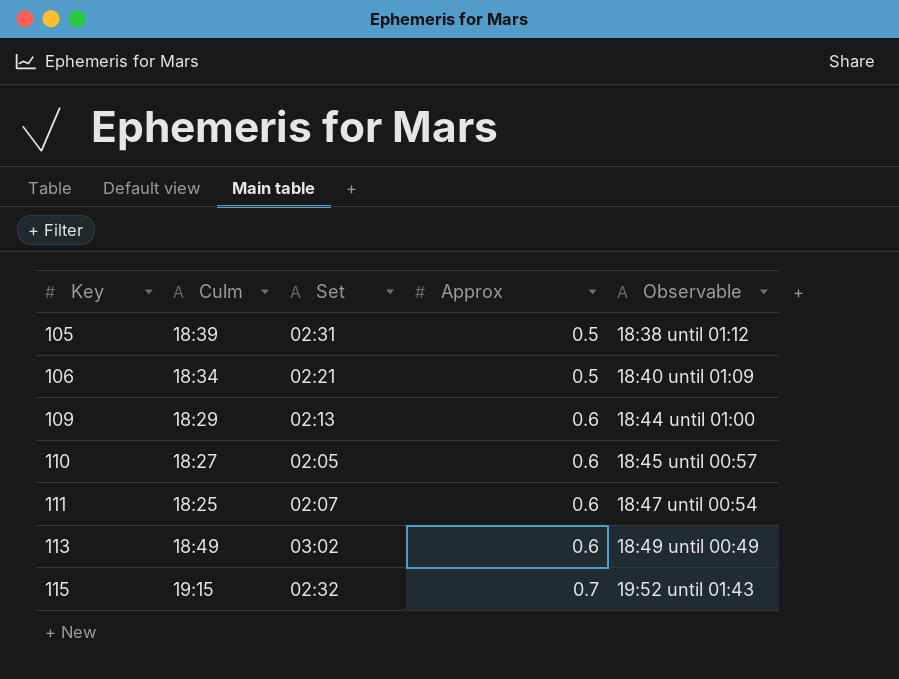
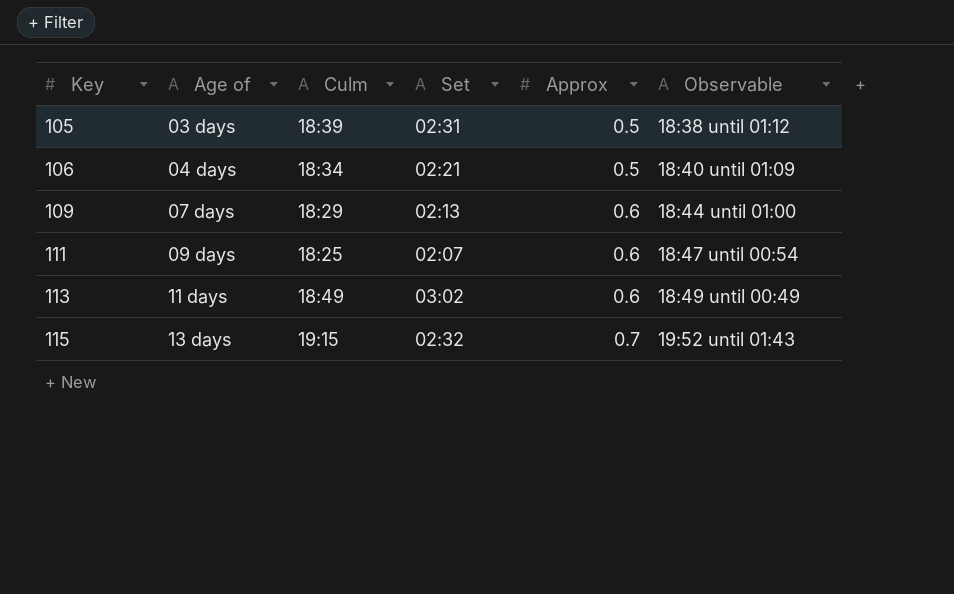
column Age of | position: none -> 2
row 110: 18:27 | 02:05 | 0.6 | 18:45 until 00:57 -> none

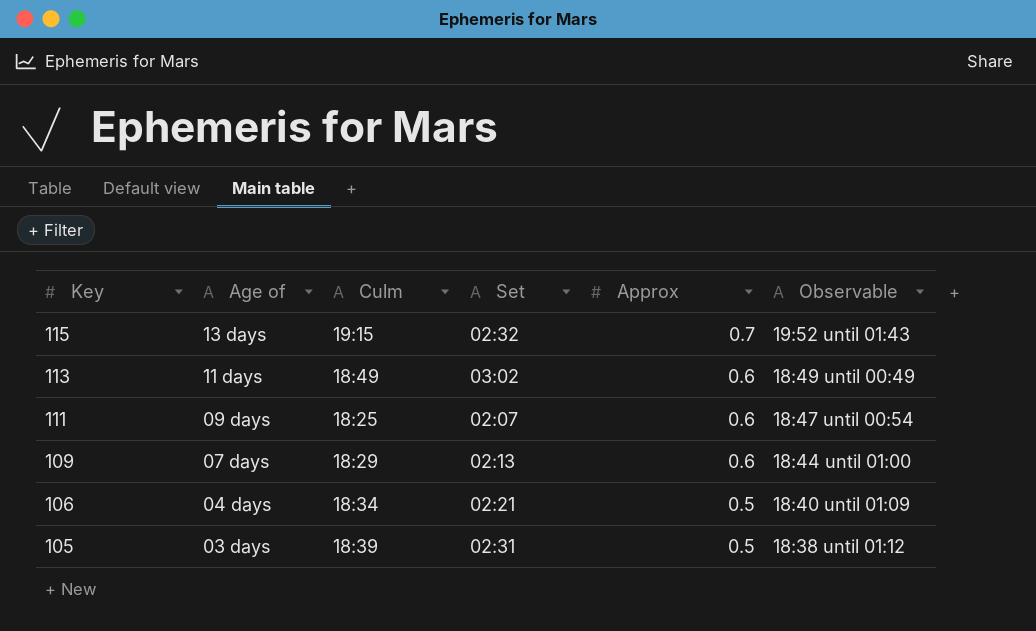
row order: Key ascending -> Key descending

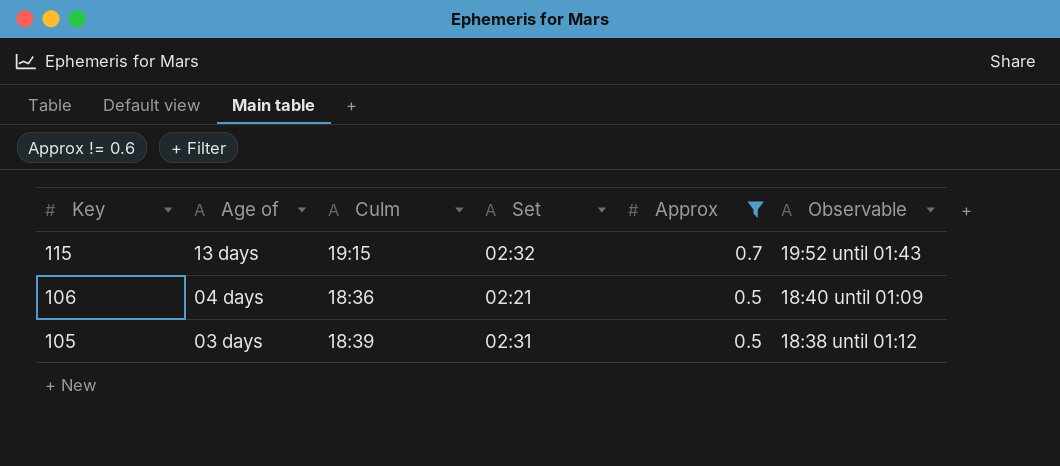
filter: none -> Approx != 0.6
106 | Culm: 18:34 -> 18:36

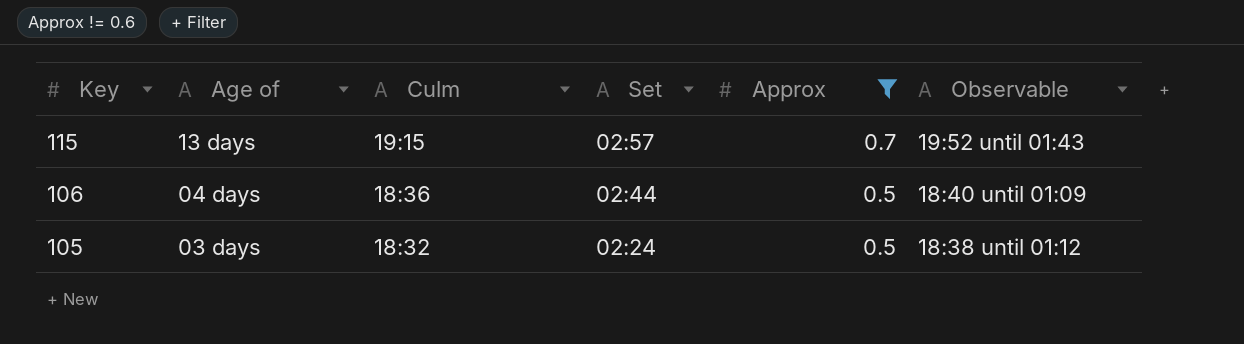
115 | Set: 02:32 -> 02:57
106 | Set: 02:21 -> 02:44
105 | Culm: 18:39 -> 18:32
105 | Set: 02:31 -> 02:24

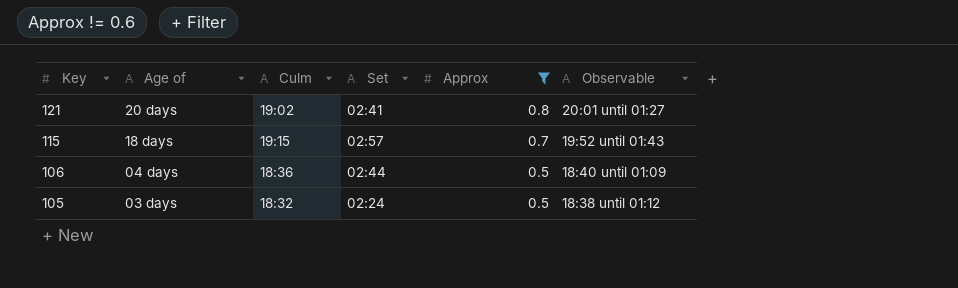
row 121: none -> 20 days | 19:02 | 02:41 | 0.8 | 20:01 until 01:27
115 | Age of: 13 days -> 18 days

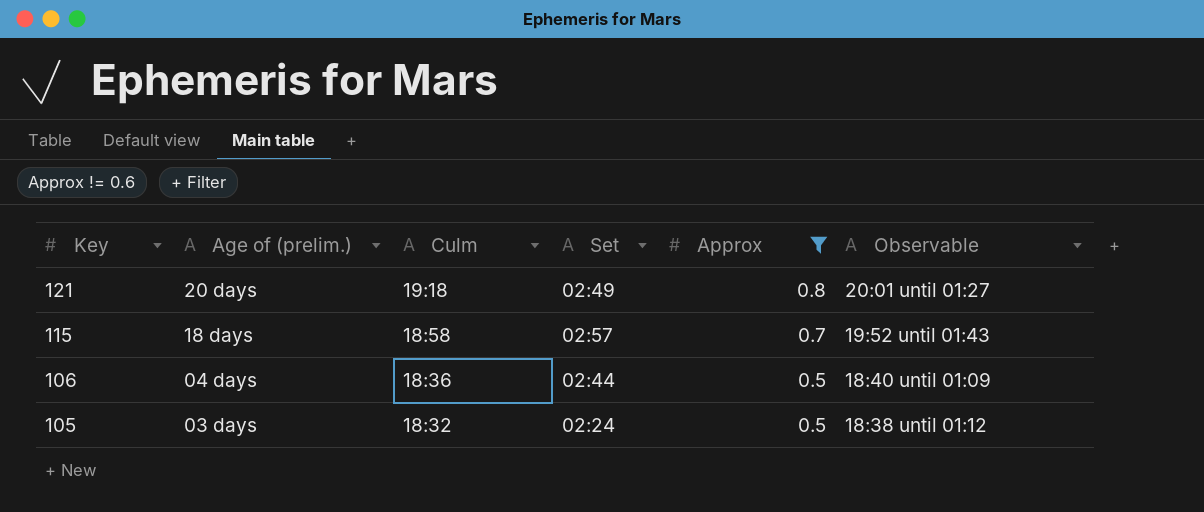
column name: Age of -> Age of (prelim.)
121 | Culm: 19:02 -> 19:18
121 | Set: 02:41 -> 02:49
115 | Culm: 19:15 -> 18:58

